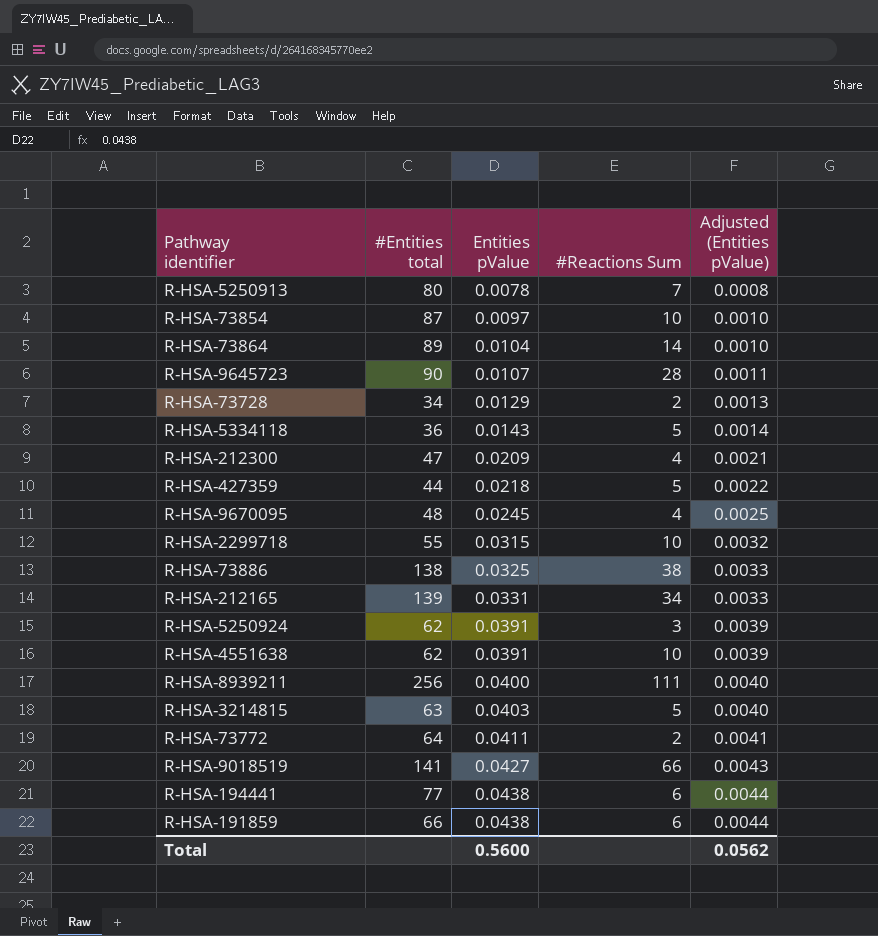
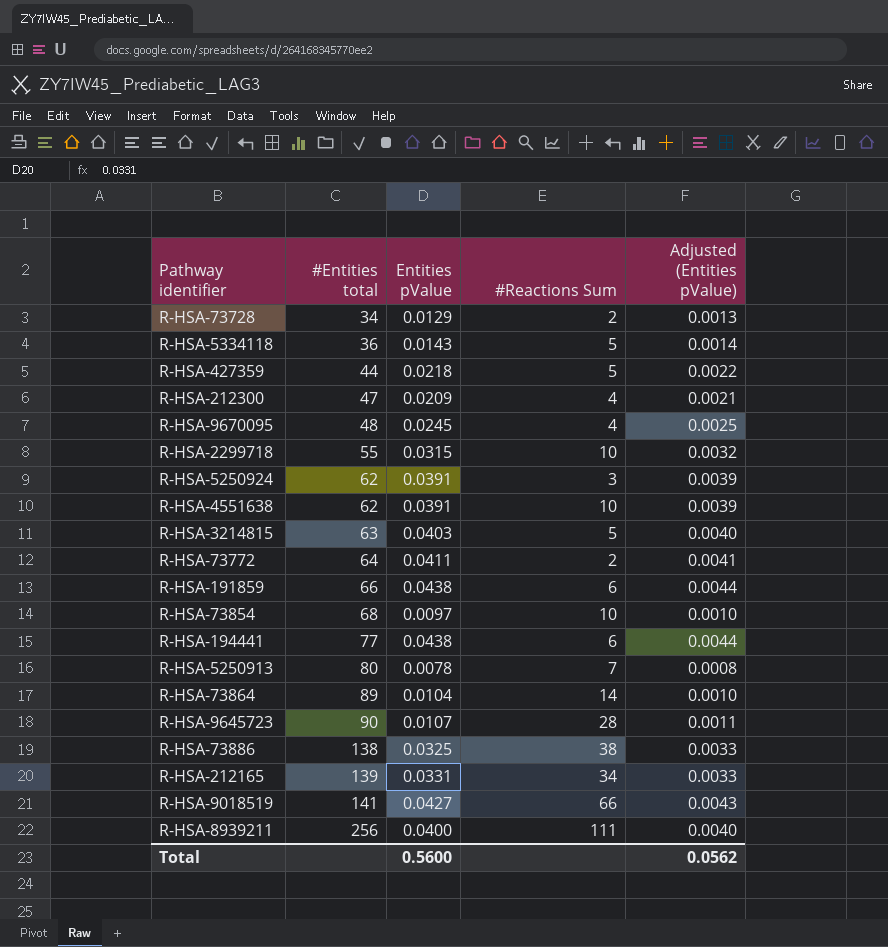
row order: Entities pValue ascending -> #Entities total ascending
R-HSA-73854 | #Entities total: 87 -> 68

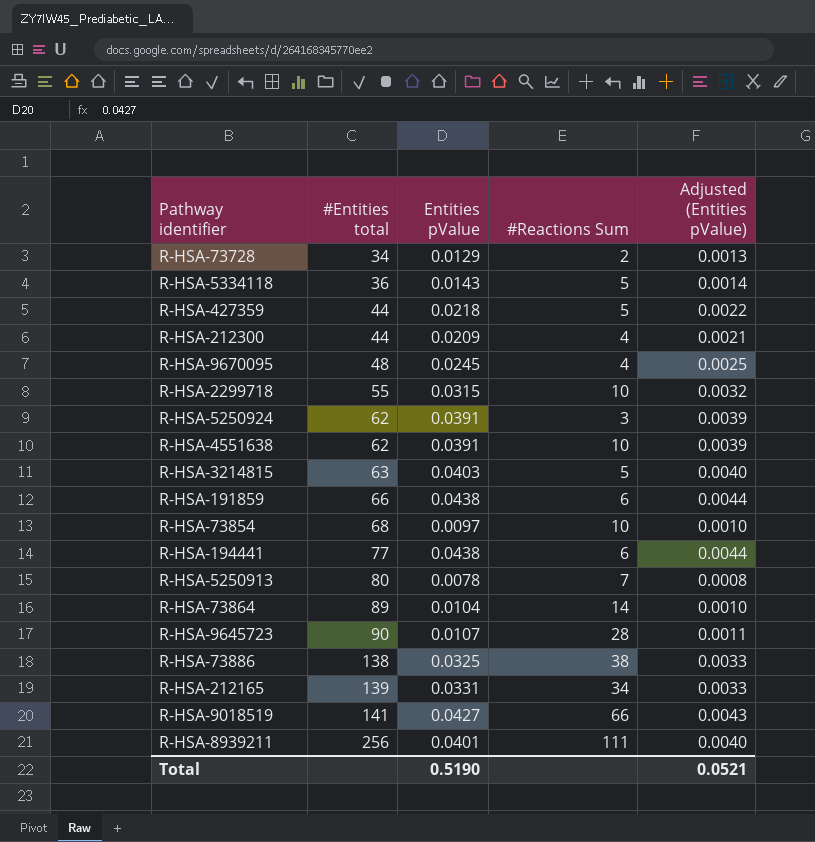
row R-HSA-73772: 64 | 0.0411 | 2 | 0.0041 -> none
R-HSA-212300 | #Entities total: 47 -> 44
R-HSA-8939211 | Entities pValue: 0.0400 -> 0.0401
Total | Entities pValue: 0.5600 -> 0.5190
Total | Adjusted (Entities pValue): 0.0562 -> 0.0521

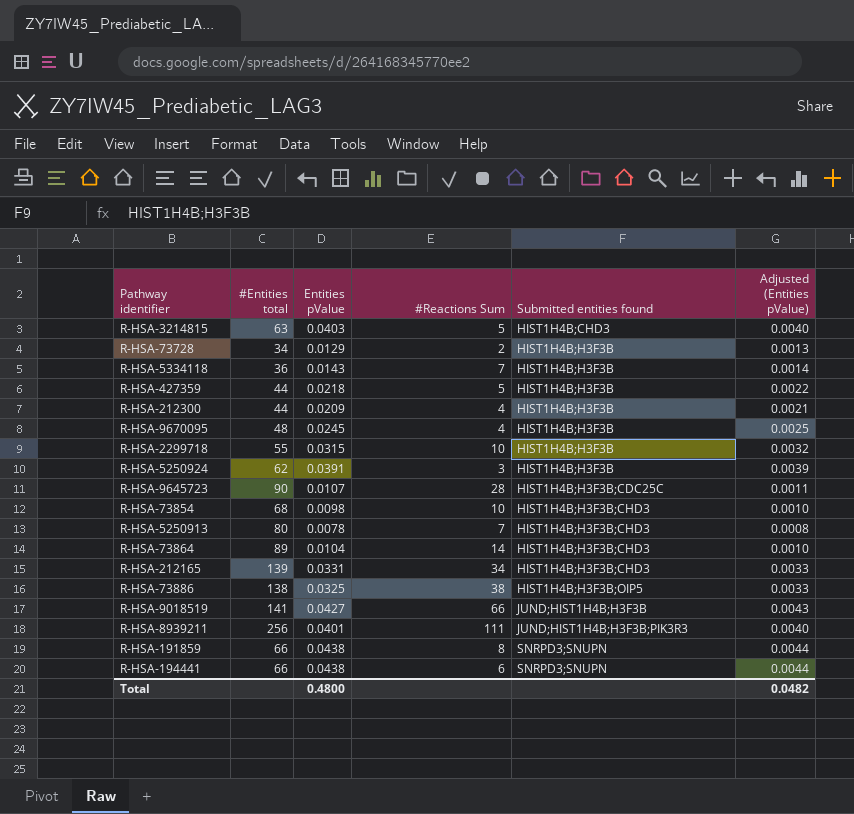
row order: #Entities total ascending -> Submitted entities found ascending
column Submitted entities found | position: none -> 5
row R-HSA-4551638: 62 | 0.0391 | 10 | 0.0039 -> none
R-HSA-5334118 | #Reactions Sum: 5 -> 7
R-HSA-73854 | Entities pValue: 0.0097 -> 0.0098
R-HSA-191859 | #Reactions Sum: 6 -> 8
R-HSA-194441 | #Entities total: 77 -> 66
Total | Entities pValue: 0.5190 -> 0.4800
Total | Adjusted (Entities pValue): 0.0521 -> 0.0482

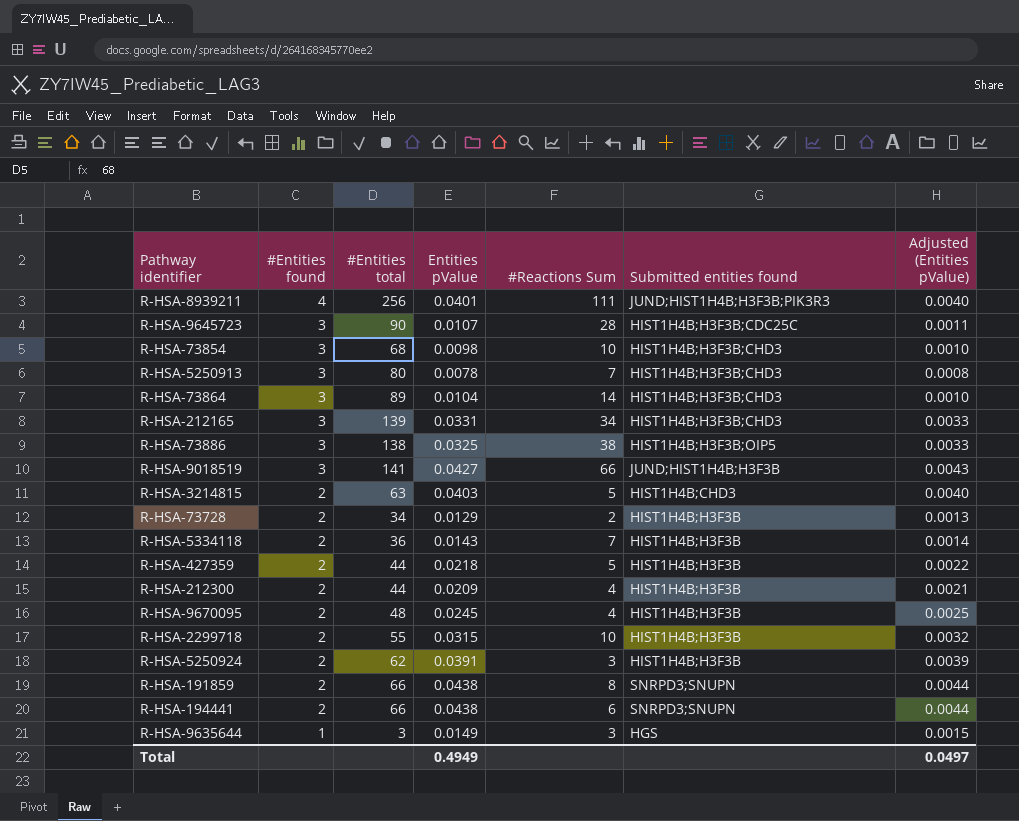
row order: Submitted entities found ascending -> #Entities found descending
column #Entities found | position: none -> 2
row R-HSA-9635644: none -> 1 | 3 | 0.0149 | 3 | HGS | 0.0015
Total | Entities pValue: 0.4800 -> 0.4949
Total | Adjusted (Entities pValue): 0.0482 -> 0.0497

